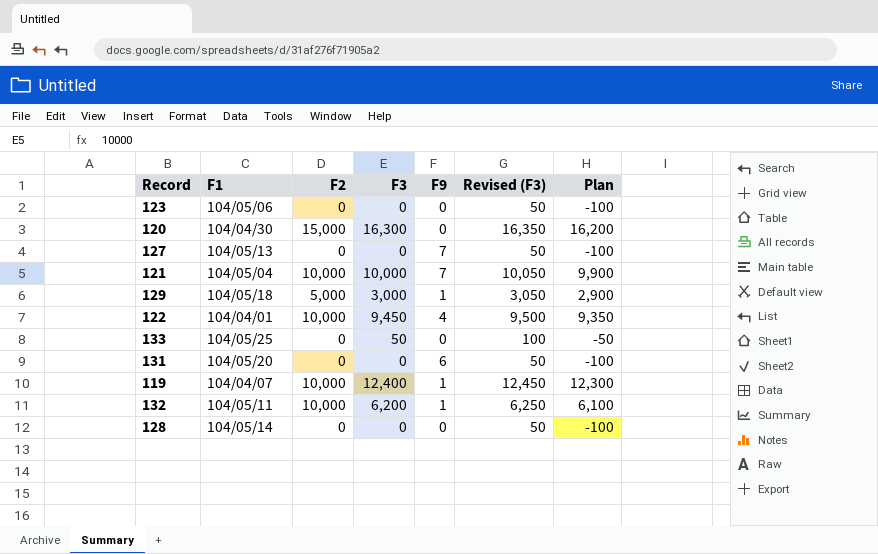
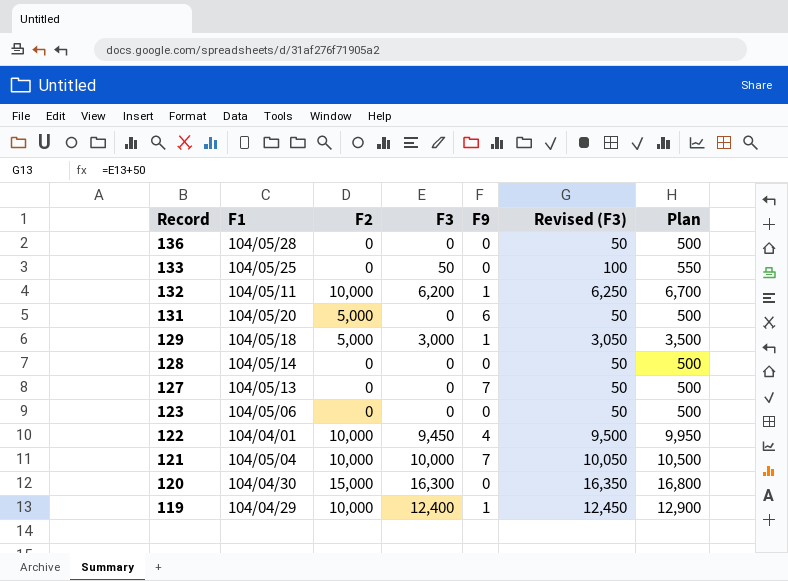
row order: none -> Record descending
column Plan | formula: [F3] - 100 -> [F3] + 500
row 136: none -> 104/05/28 | 0 | 0 | 0 | 50 | 500
131 | F2: 0 -> 5,000
119 | F1: 104/04/07 -> 104/04/29

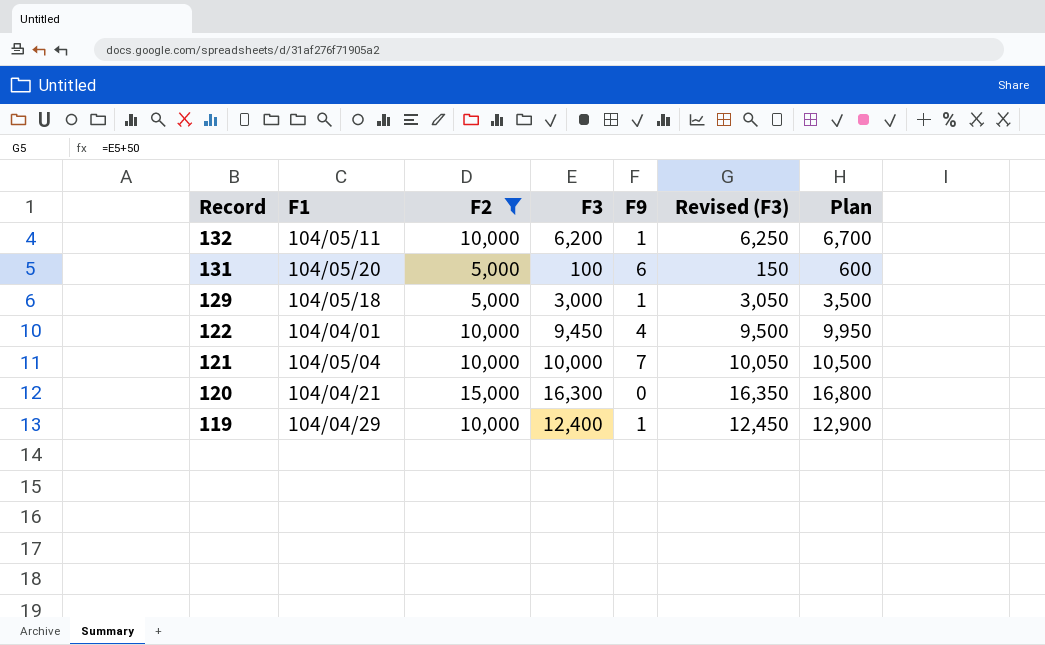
filter: none -> F2 != 0
131 | F3: 0 -> 100
131 | Revised (F3): 50 -> 150
131 | Plan: 500 -> 600
120 | F1: 104/04/30 -> 104/04/21

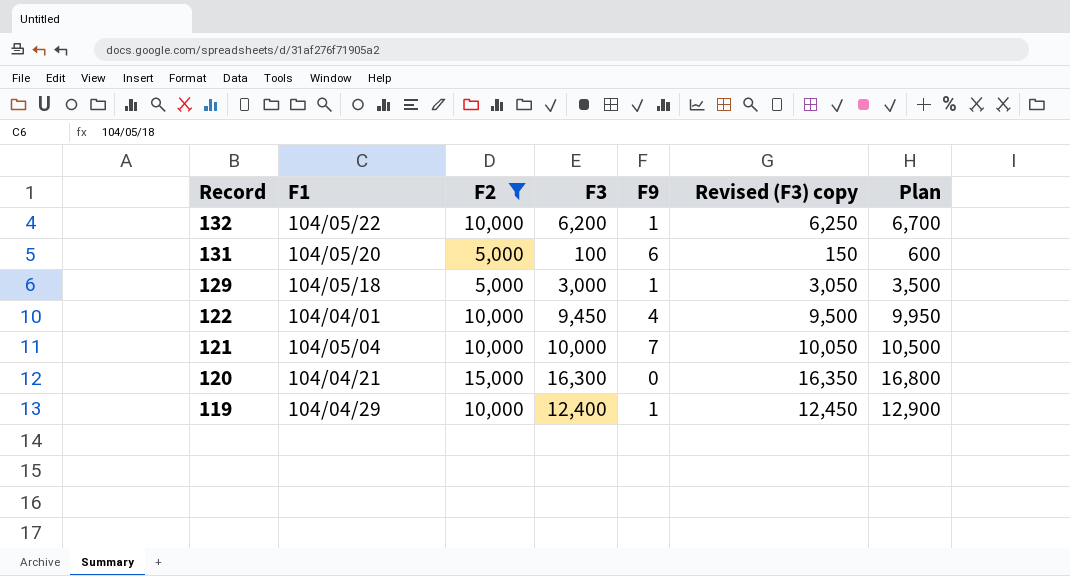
column name: Revised (F3) -> Revised (F3) copy
132 | F1: 104/05/11 -> 104/05/22

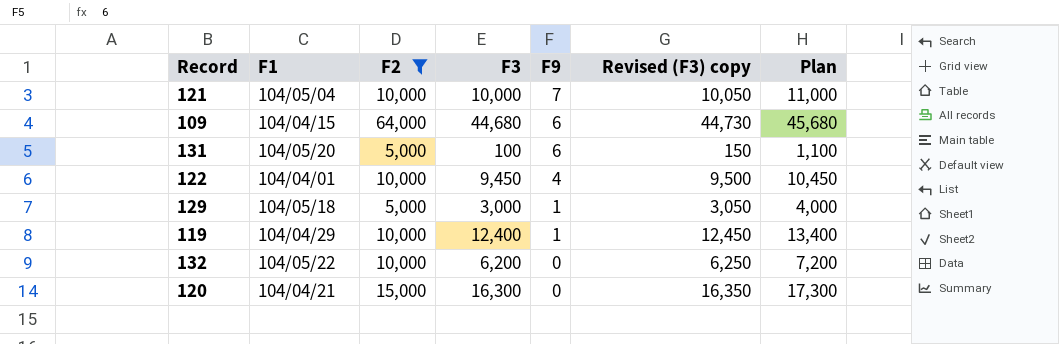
row order: Record descending -> F9 descending
column Plan | formula: [F3] + 500 -> [F3] + 1000
row 109: none -> 104/04/15 | 64,000 | 44,680 | 6 | 44,730 | 45,680
132 | F9: 1 -> 0

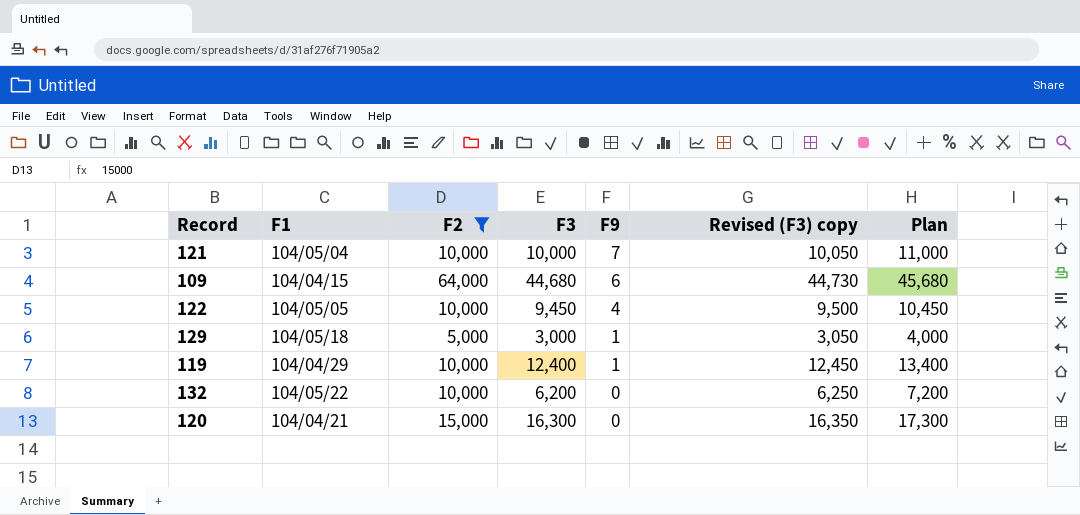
row 131: 104/05/20 | 5,000 | 100 | 6 | 150 | 1,100 -> none
122 | F1: 104/04/01 -> 104/05/05

